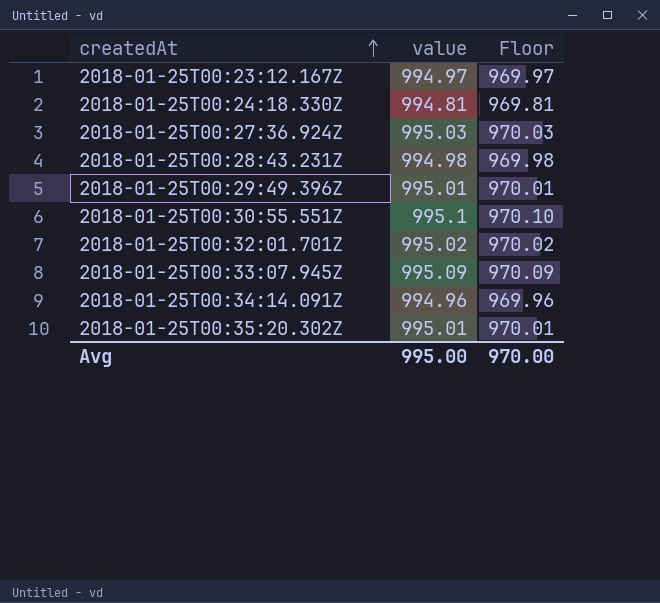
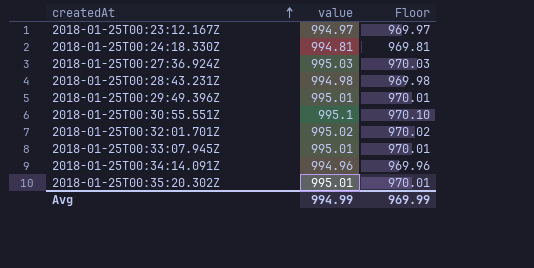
2018-01-25T00:33:07.945Z | value: 995.09 -> 995.01
2018-01-25T00:33:07.945Z | Floor: 970.09 -> 970.01
Avg | value: 995.00 -> 994.99
Avg | Floor: 970.00 -> 969.99

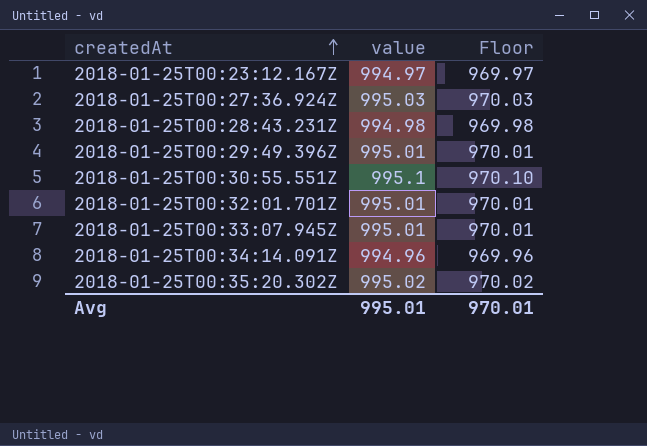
row 2018-01-25T00:24:18.330Z: 994.81 | 969.81 -> none
2018-01-25T00:32:01.701Z | value: 995.02 -> 995.01
2018-01-25T00:32:01.701Z | Floor: 970.02 -> 970.01
2018-01-25T00:35:20.302Z | value: 995.01 -> 995.02
2018-01-25T00:35:20.302Z | Floor: 970.01 -> 970.02
Avg | value: 994.99 -> 995.01
Avg | Floor: 969.99 -> 970.01

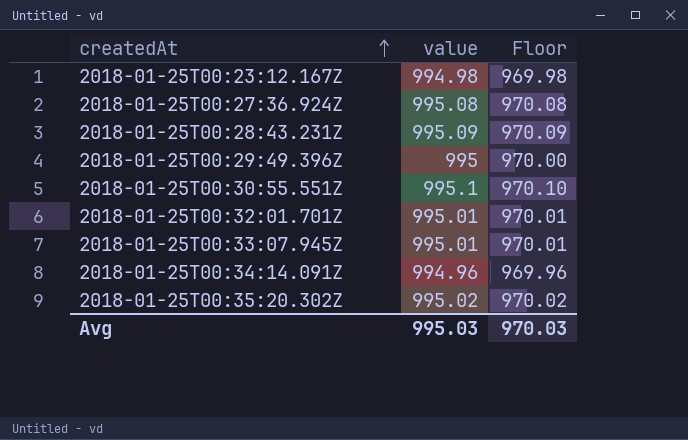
2018-01-25T00:23:12.167Z | value: 994.97 -> 994.98
2018-01-25T00:23:12.167Z | Floor: 969.97 -> 969.98
2018-01-25T00:27:36.924Z | value: 995.03 -> 995.08
2018-01-25T00:27:36.924Z | Floor: 970.03 -> 970.08
2018-01-25T00:28:43.231Z | value: 994.98 -> 995.09
2018-01-25T00:28:43.231Z | Floor: 969.98 -> 970.09
2018-01-25T00:29:49.396Z | value: 995.01 -> 995
2018-01-25T00:29:49.396Z | Floor: 970.01 -> 970.00
Avg | value: 995.01 -> 995.03
Avg | Floor: 970.01 -> 970.03

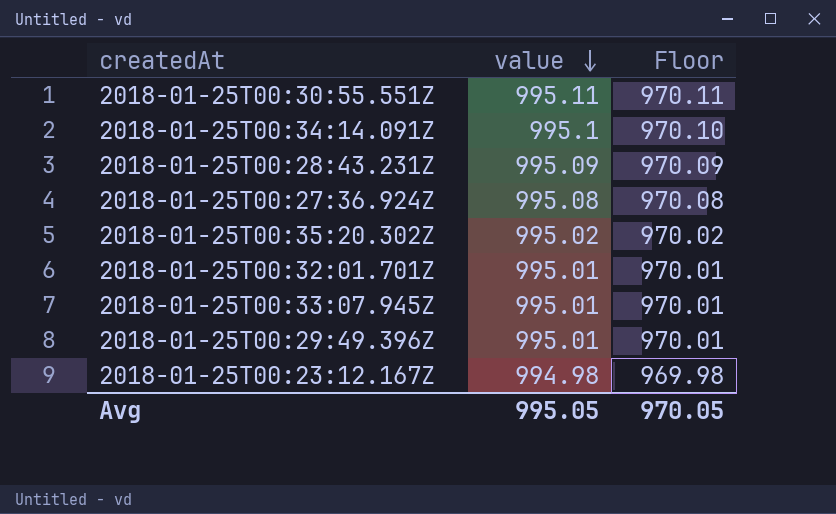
row order: createdAt ascending -> value descending
2018-01-25T00:30:55.551Z | value: 995.1 -> 995.11
2018-01-25T00:30:55.551Z | Floor: 970.10 -> 970.11
2018-01-25T00:34:14.091Z | value: 994.96 -> 995.1
2018-01-25T00:34:14.091Z | Floor: 969.96 -> 970.10
2018-01-25T00:29:49.396Z | value: 995 -> 995.01
2018-01-25T00:29:49.396Z | Floor: 970.00 -> 970.01
Avg | value: 995.03 -> 995.05
Avg | Floor: 970.03 -> 970.05

